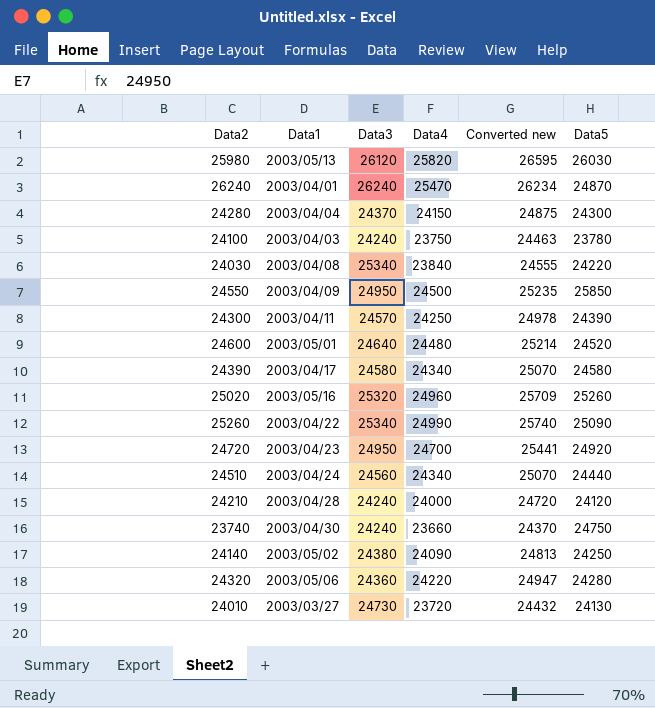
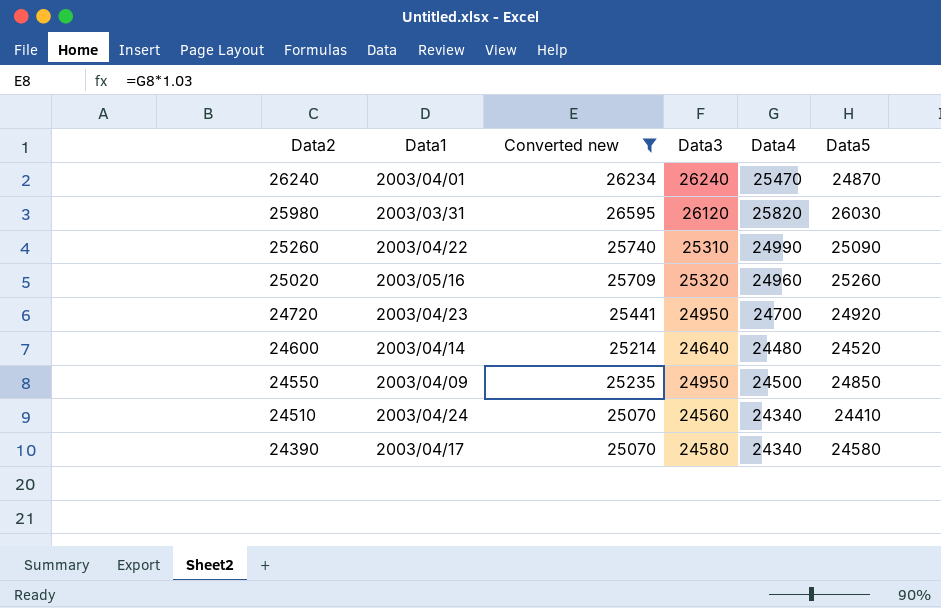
filter: none -> Converted new >= 25070
row order: none -> Data2 descending
column Converted new | position: 5 -> 3
25980 | Data1: 2003/05/13 -> 2003/03/31
25260 | Data3: 25340 -> 25310
24600 | Data1: 2003/05/01 -> 2003/04/14
24550 | Data5: 25850 -> 24850
24510 | Data5: 24440 -> 24410

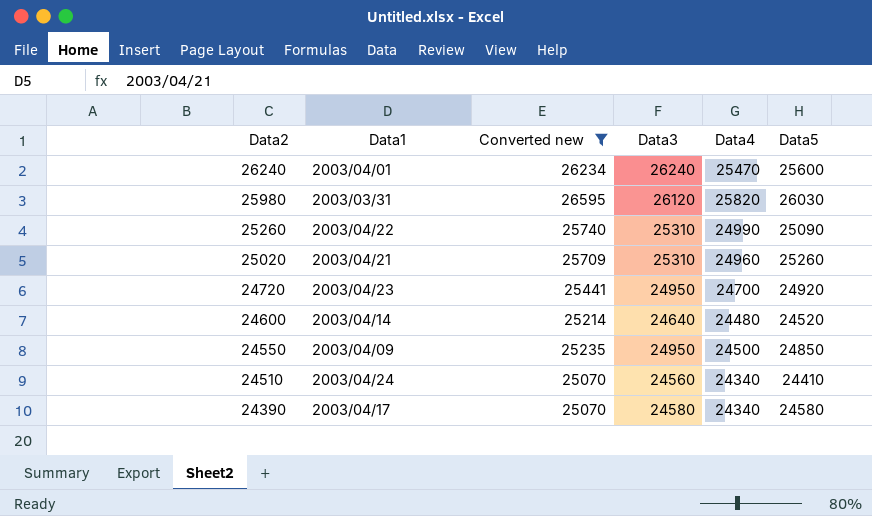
26240 | Data5: 24870 -> 25600
25020 | Data1: 2003/05/16 -> 2003/04/21
25020 | Data3: 25320 -> 25310

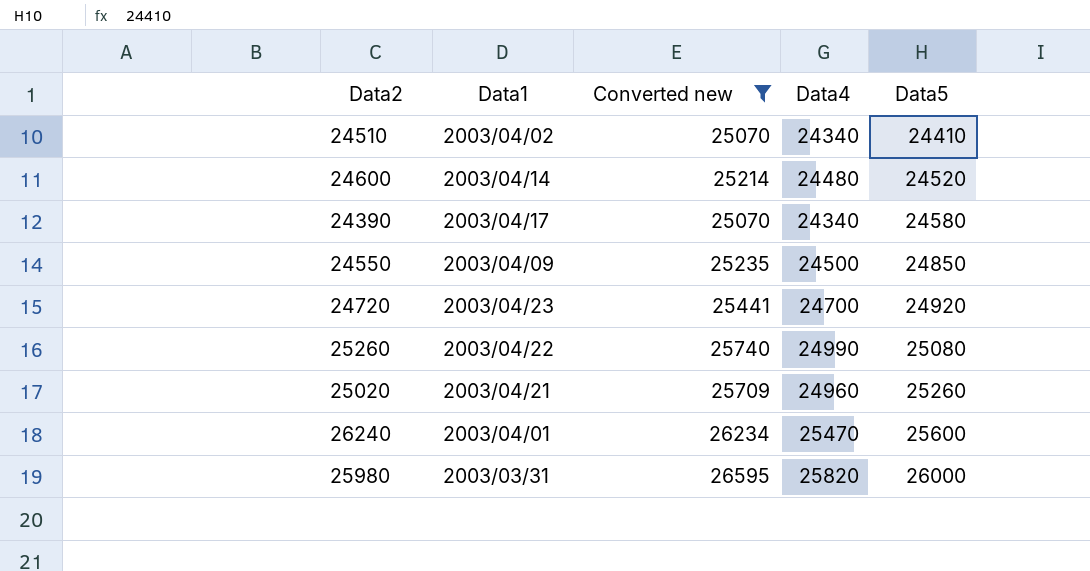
row order: Data2 descending -> Data5 ascending
column Data3 | position: 4 -> none
24510 | Data1: 2003/04/24 -> 2003/04/02
25260 | Data5: 25090 -> 25080
25980 | Data5: 26030 -> 26000

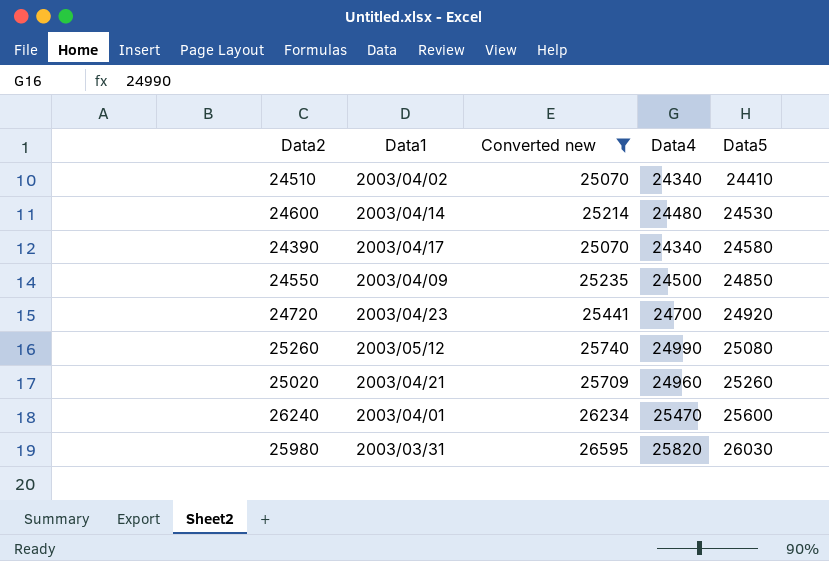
24600 | Data5: 24520 -> 24530
25260 | Data1: 2003/04/22 -> 2003/05/12
25980 | Data5: 26000 -> 26030

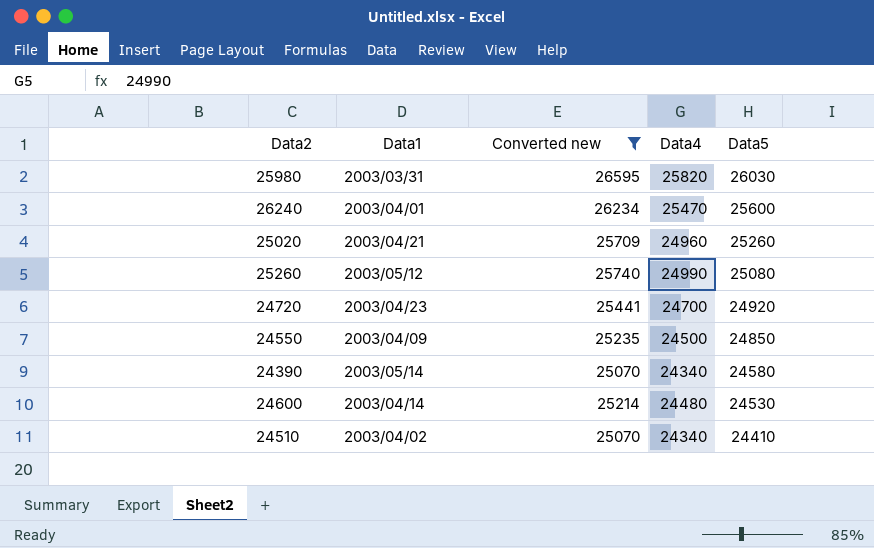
row order: Data5 ascending -> Data5 descending
24390 | Data1: 2003/04/17 -> 2003/05/14

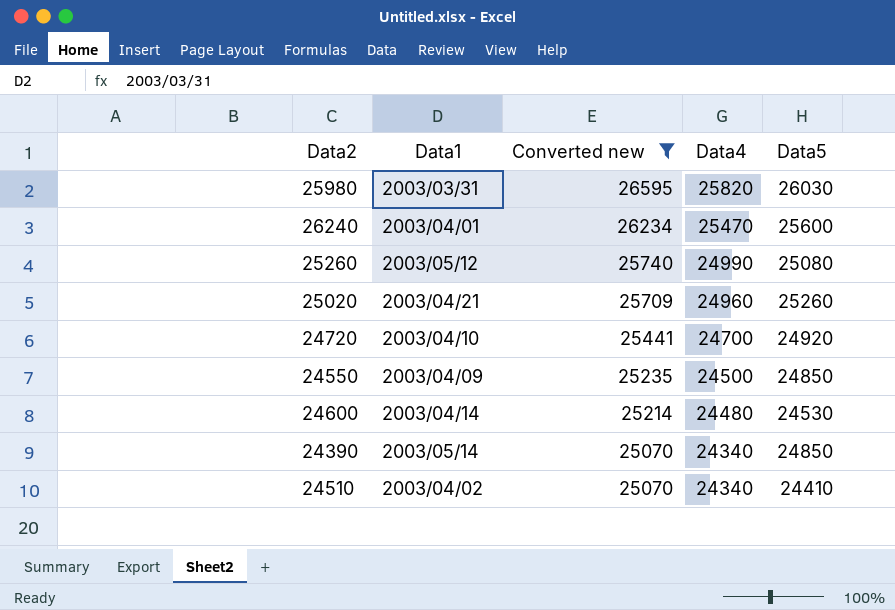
row order: Data5 descending -> Converted new descending
24720 | Data1: 2003/04/23 -> 2003/04/10
24390 | Data5: 24580 -> 24850

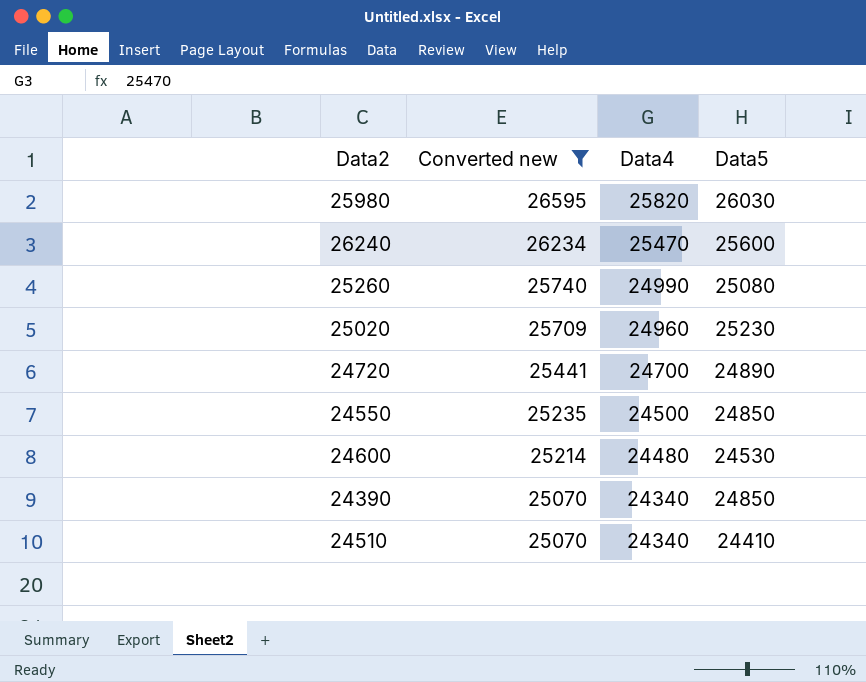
column Data1 | position: 2 -> none
25020 | Data5: 25260 -> 25230
24720 | Data5: 24920 -> 24890

